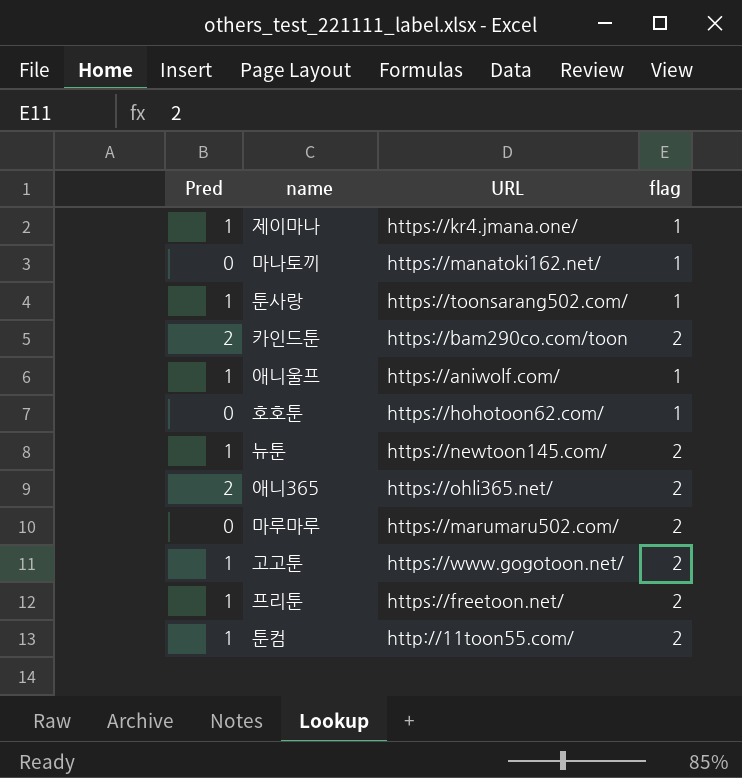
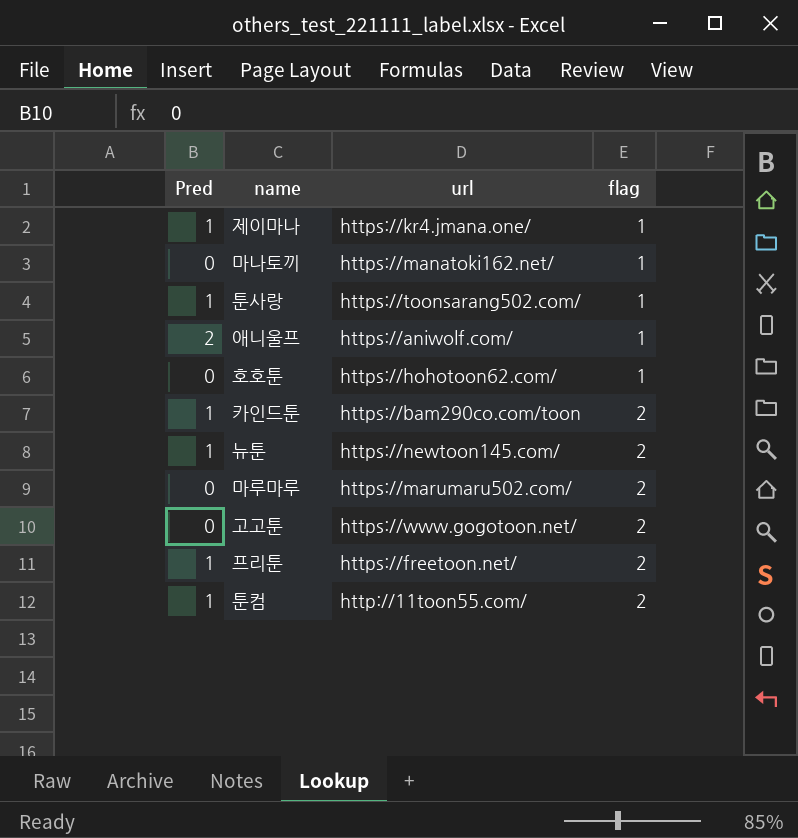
row order: none -> flag ascending
column name: URL -> url
row 애니365: 2 | https://ohli365.net/ | 2 -> none
애니울프 | Pred: 1 -> 2
카인드툰 | Pred: 2 -> 1
고고툰 | Pred: 1 -> 0

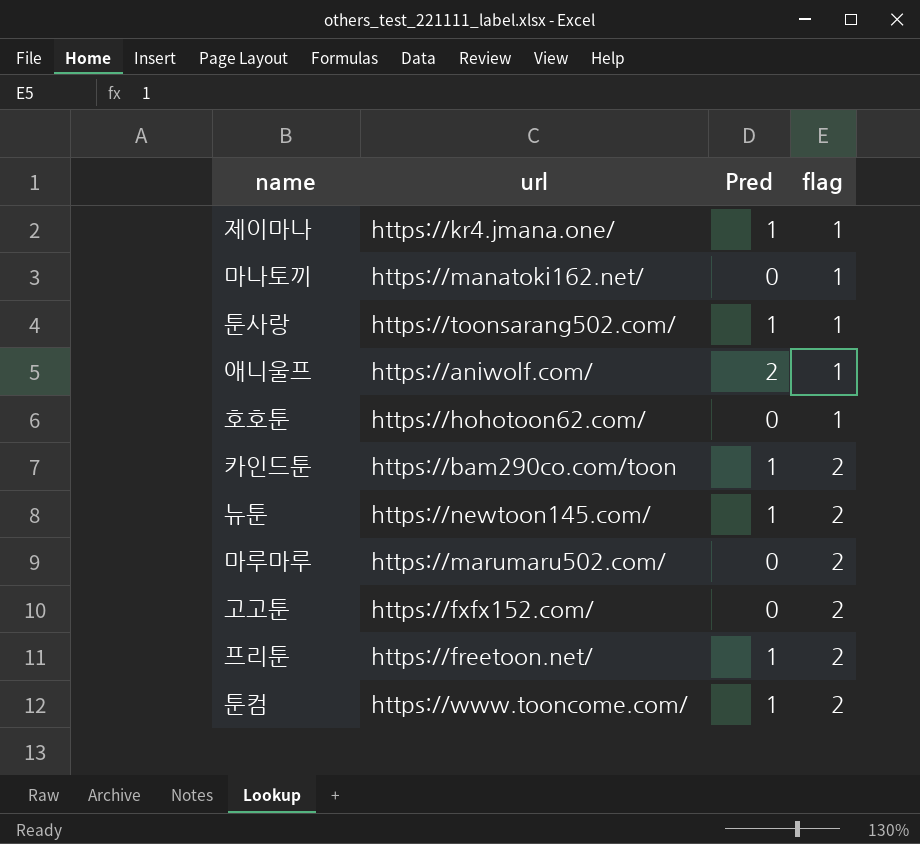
column Pred | position: 1 -> 3
고고툰 | url: https://www.gogotoon.net/ -> https://fxfx152.com/
툰컴 | url: http://11toon55.com/ -> https://www.tooncome.com/

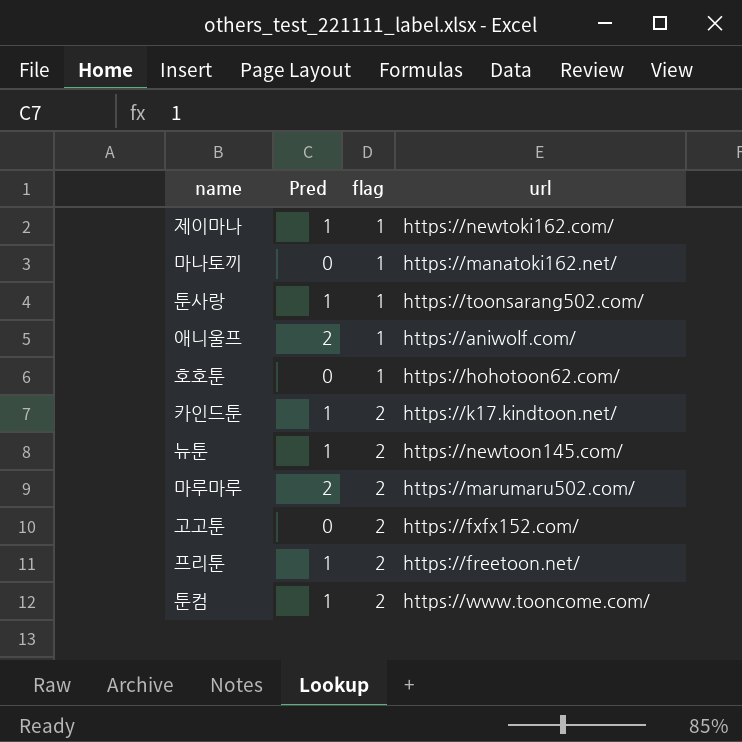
column url | position: 2 -> 4
제이마나 | url: https://kr4.jmana.one/ -> https://newtoki162.com/
카인드툰 | url: https://bam290co.com/toon -> https://k17.kindtoon.net/
마루마루 | Pred: 0 -> 2

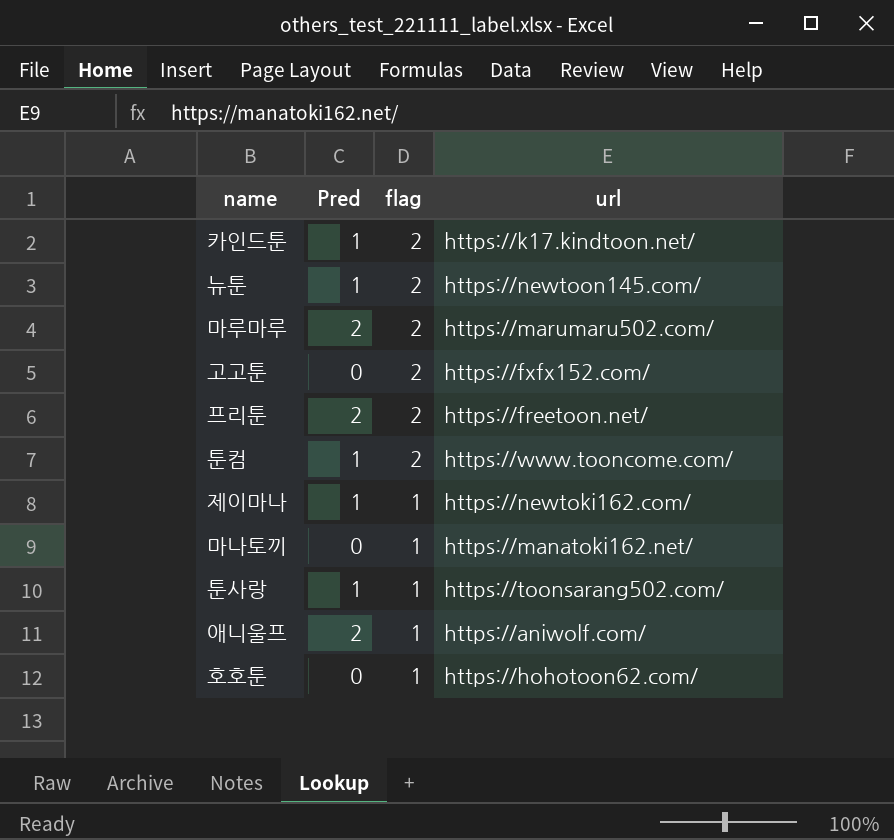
row order: flag ascending -> flag descending
프리툰 | Pred: 1 -> 2

